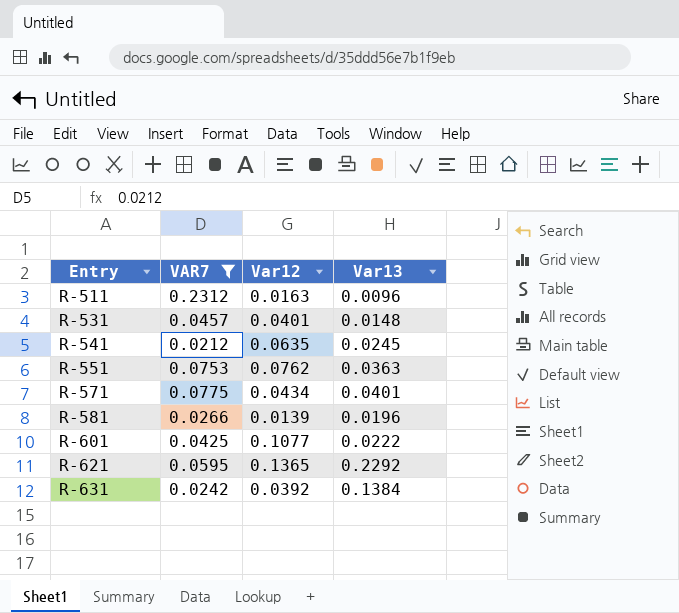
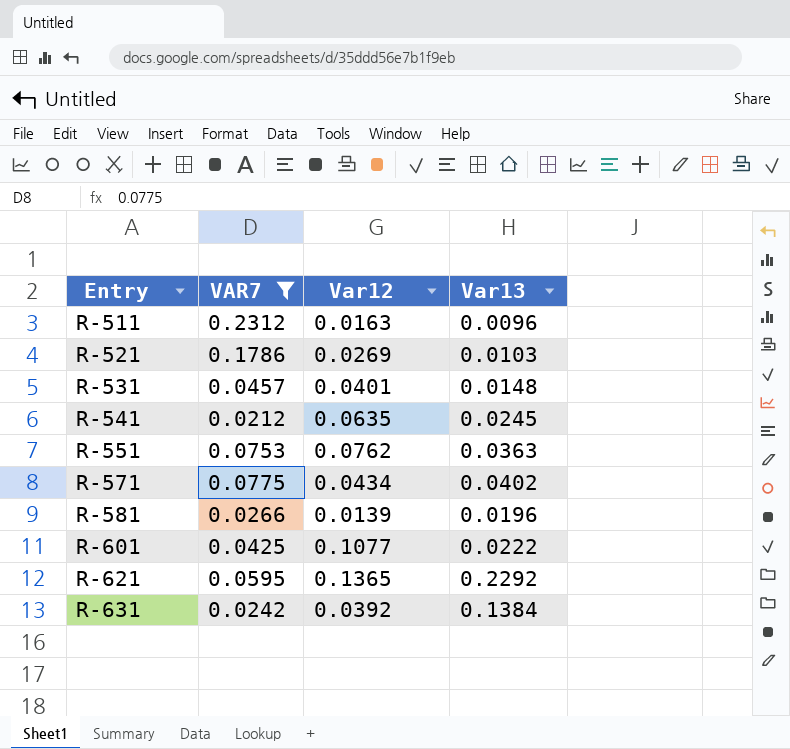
row R-521: none -> 0.1786 | 0.0269 | 0.0103
R-571 | Var13: 0.0401 -> 0.0402

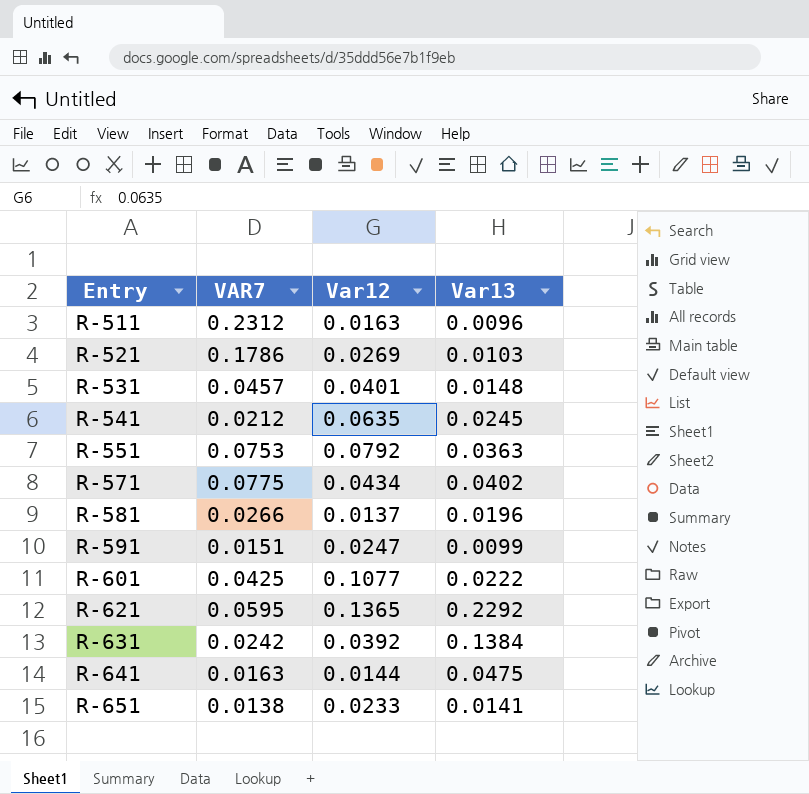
filter: VAR7 >= 0.0212 -> none
R-551 | Var12: 0.0762 -> 0.0792
R-581 | Var12: 0.0139 -> 0.0137

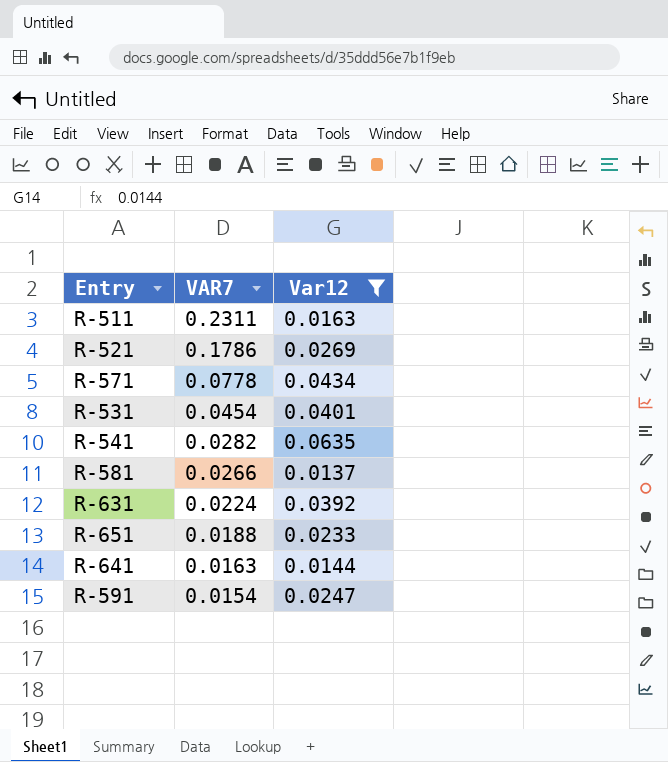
filter: none -> Var12 <= 0.0635
row order: Entry ascending -> VAR7 descending
column Var13 | position: 4 -> none
R-511 | VAR7: 0.2312 -> 0.2311
R-571 | VAR7: 0.0775 -> 0.0778
R-531 | VAR7: 0.0457 -> 0.0454
R-541 | VAR7: 0.0212 -> 0.0282
R-631 | VAR7: 0.0242 -> 0.0224
R-651 | VAR7: 0.0138 -> 0.0188
R-591 | VAR7: 0.0151 -> 0.0154

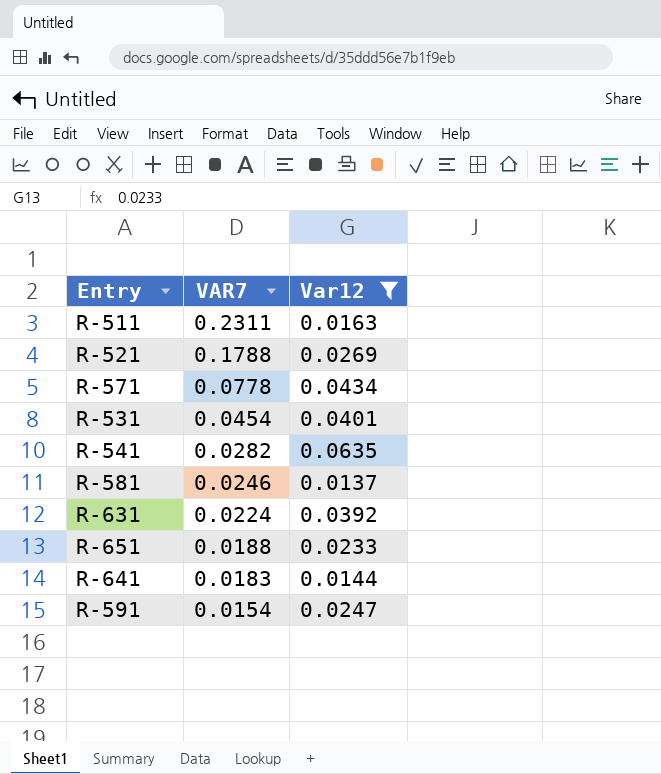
R-521 | VAR7: 0.1786 -> 0.1788
R-581 | VAR7: 0.0266 -> 0.0246
R-641 | VAR7: 0.0163 -> 0.0183

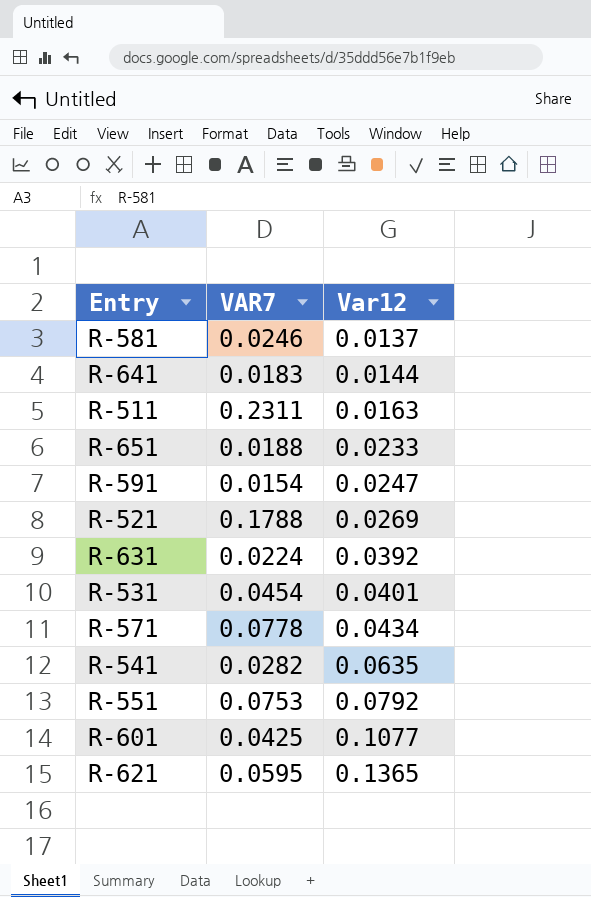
filter: Var12 <= 0.0635 -> none
row order: VAR7 descending -> Var12 ascending

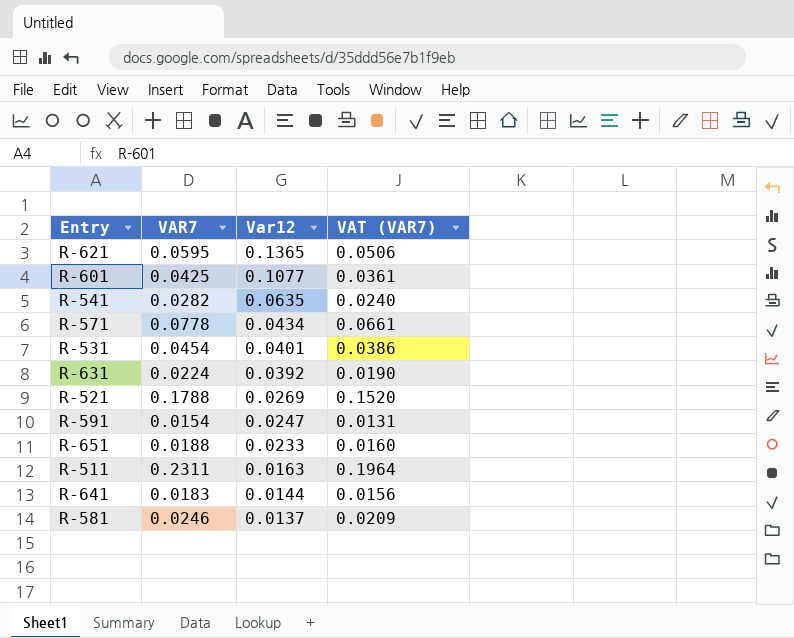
row order: Var12 ascending -> Var12 descending
column VAT (VAR7) | formula: none -> [VAR7] * 0.85
row R-551: 0.0753 | 0.0792 -> none

